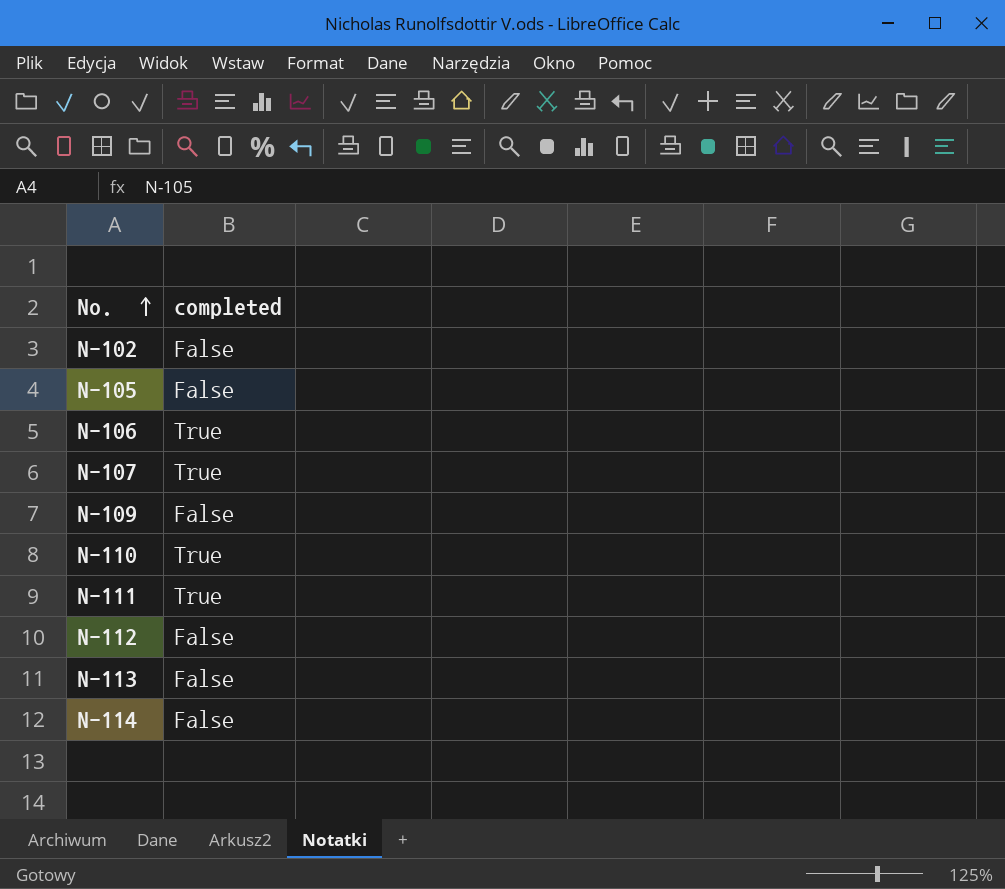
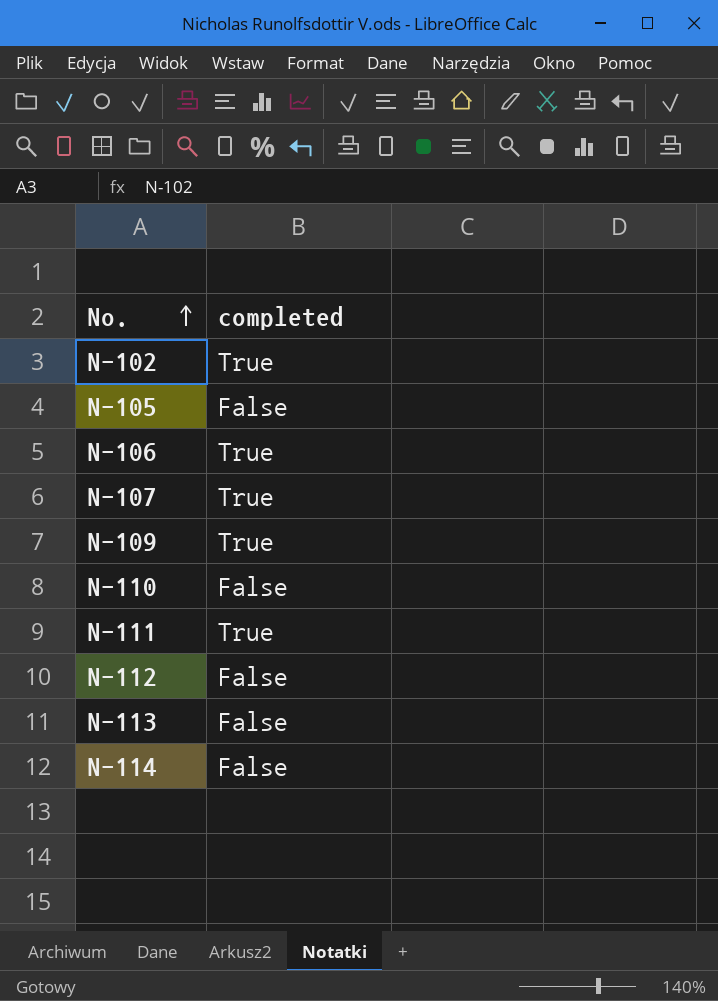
N-102 | completed: False -> True
N-109 | completed: False -> True
N-110 | completed: True -> False

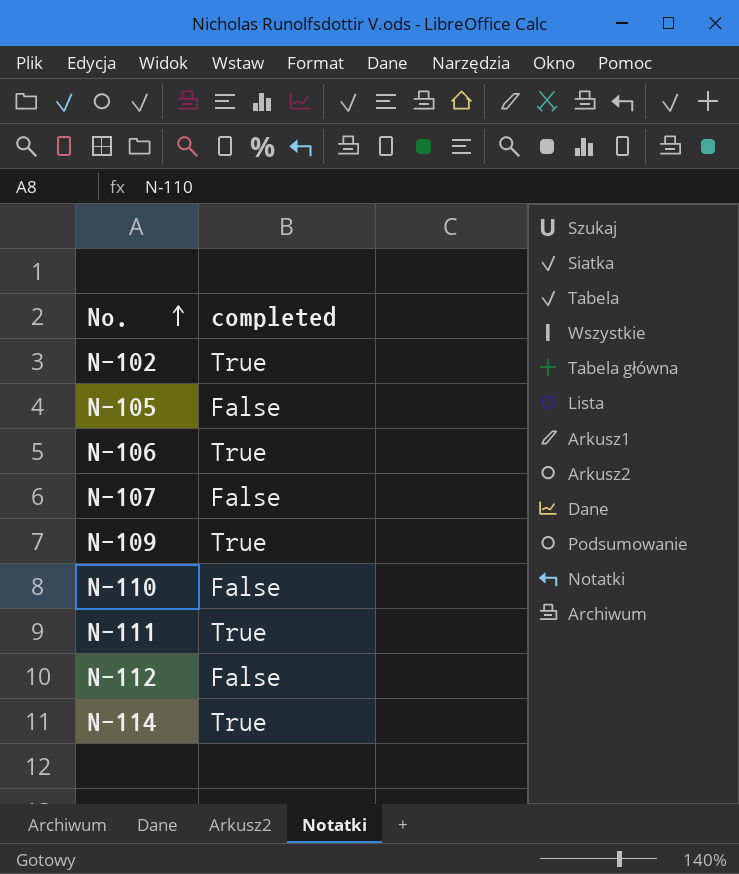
row N-113: False -> none
N-107 | completed: True -> False
N-114 | completed: False -> True

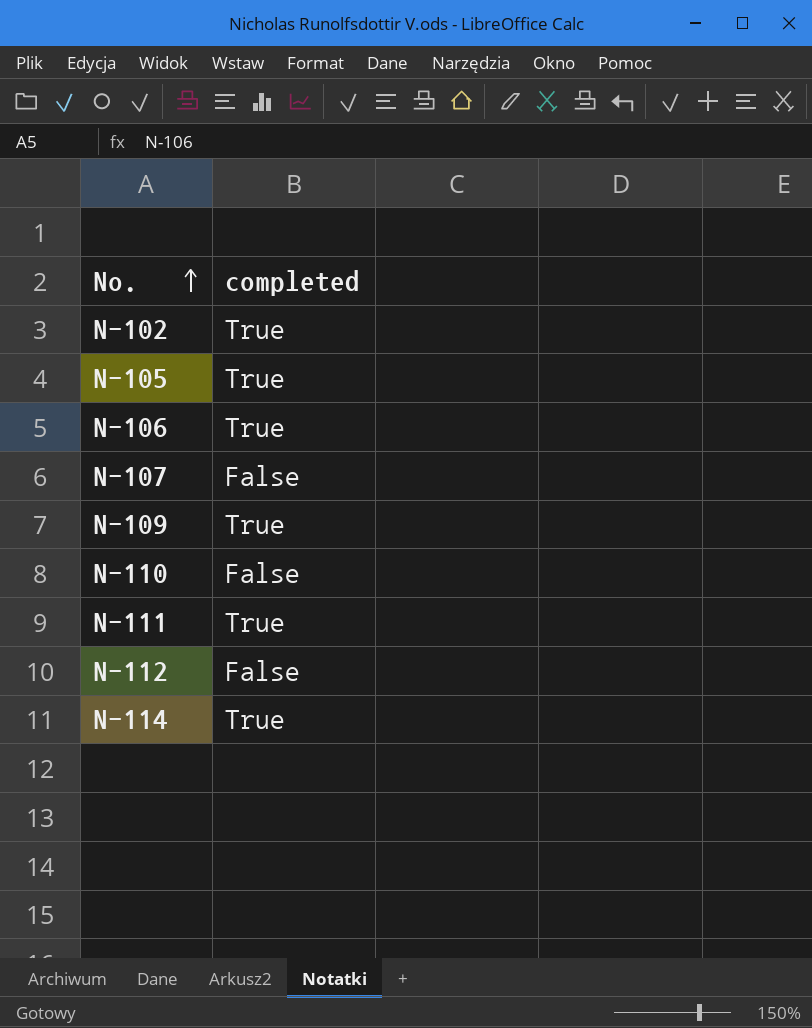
N-105 | completed: False -> True

